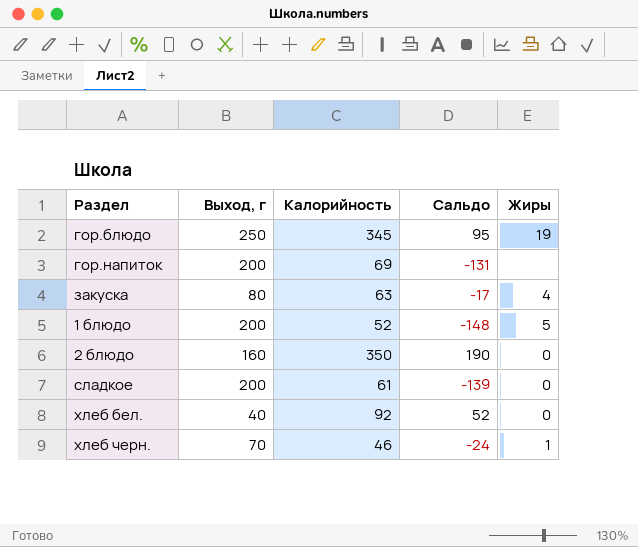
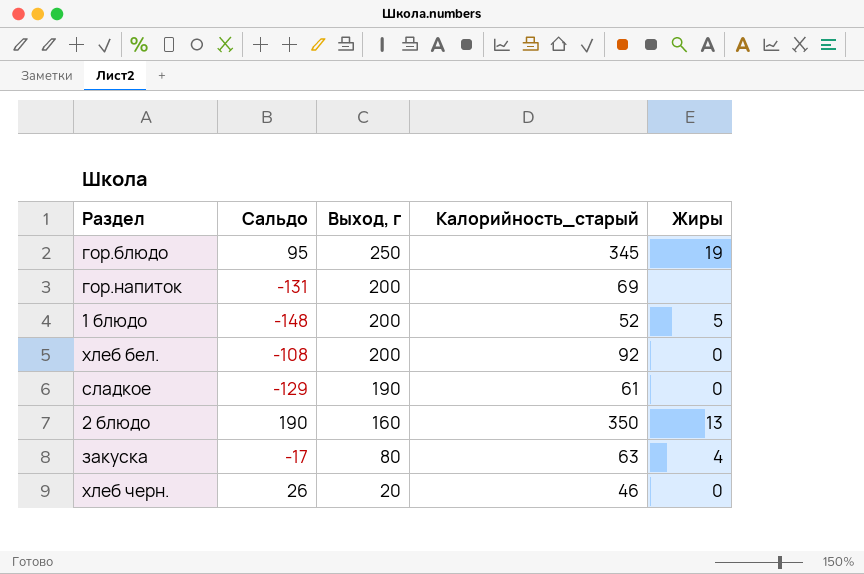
row order: none -> Выход, г descending
column Сальдо | position: 4 -> 2
column name: Калорийность -> Калорийность_старый
хлеб бел. | Сальдо: 52 -> -108
хлеб бел. | Выход, г: 40 -> 200
сладкое | Сальдо: -139 -> -129
сладкое | Выход, г: 200 -> 190
2 блюдо | Жиры: 0 -> 13
хлеб черн. | Сальдо: -24 -> 26
хлеб черн. | Выход, г: 70 -> 20
хлеб черн. | Жиры: 1 -> 0

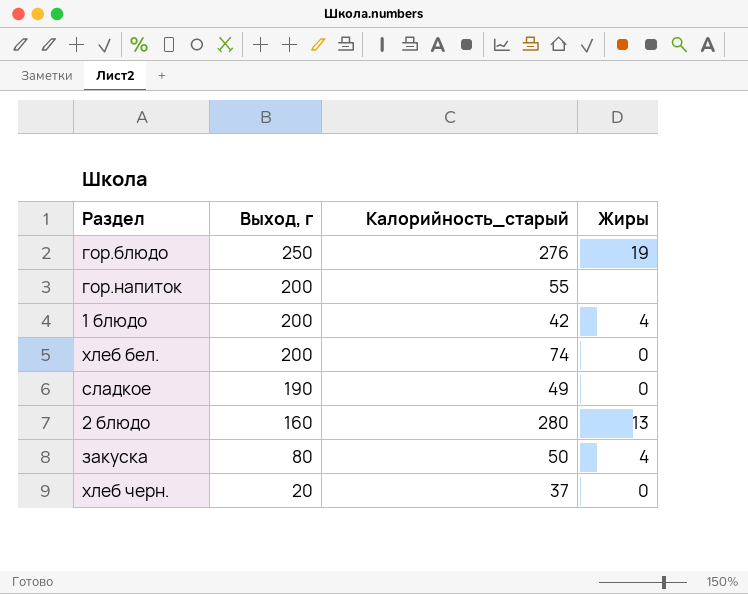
column Сальдо | formula: [Калорийность_старый] - [Выход, г] -> none
гор.блюдо | Калорийность_старый: 345 -> 276
гор.напиток | Калорийность_старый: 69 -> 55
1 блюдо | Калорийность_старый: 52 -> 42
1 блюдо | Жиры: 5 -> 4
хлеб бел. | Калорийность_старый: 92 -> 74
сладкое | Калорийность_старый: 61 -> 49
2 блюдо | Калорийность_старый: 350 -> 280
закуска | Калорийность_старый: 63 -> 50
хлеб черн. | Калорийность_старый: 46 -> 37

